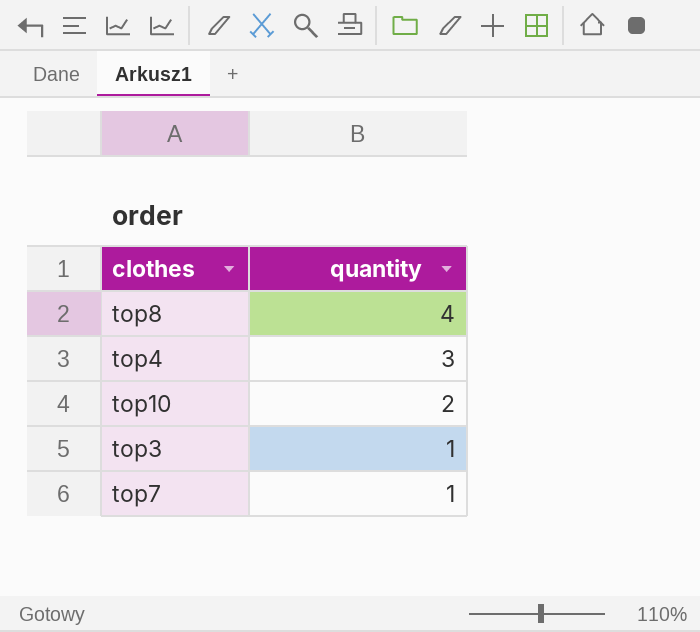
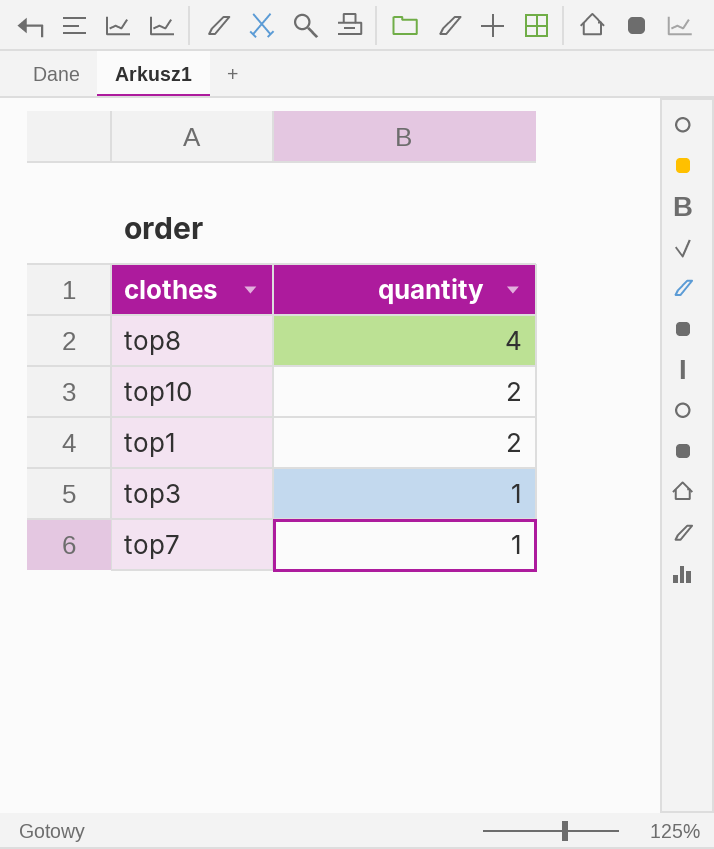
row top4: 3 -> none
row top1: none -> 2

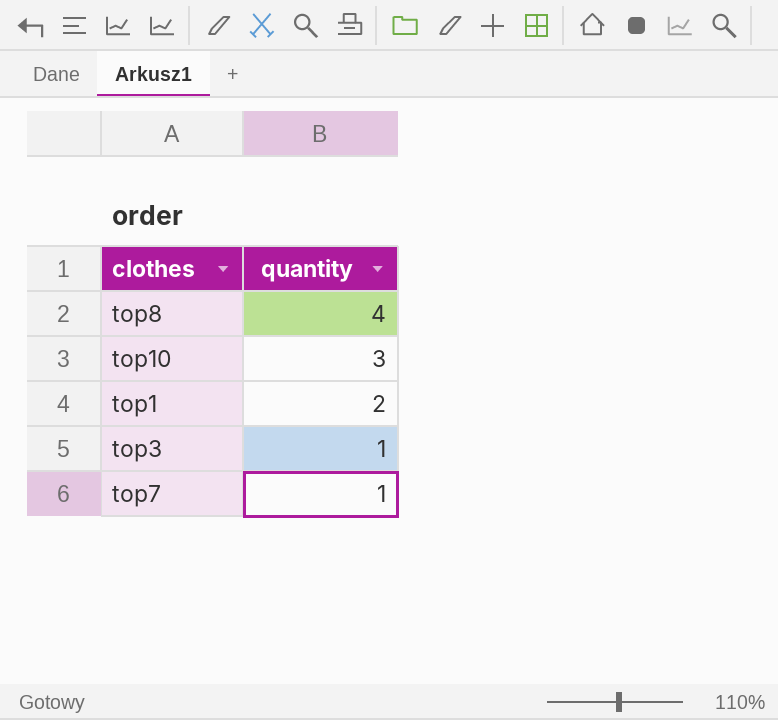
top10 | quantity: 2 -> 3

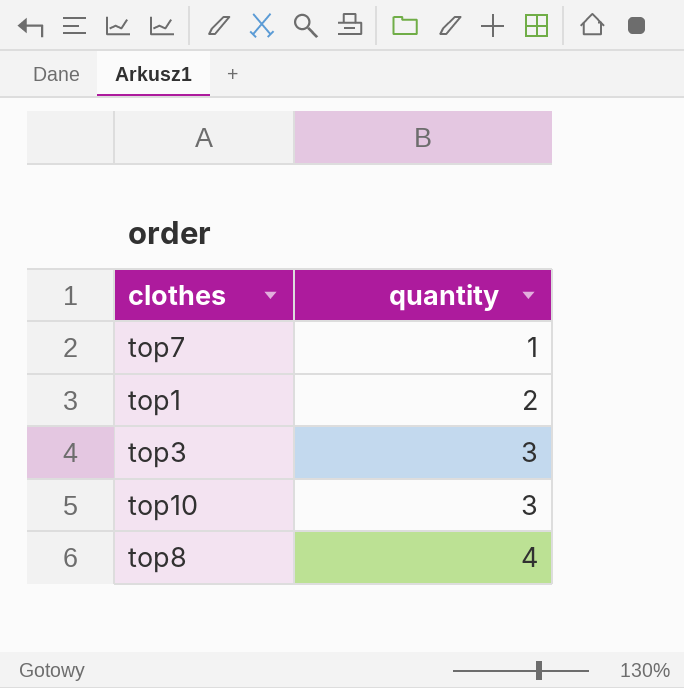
row order: quantity descending -> quantity ascending
top3 | quantity: 1 -> 3

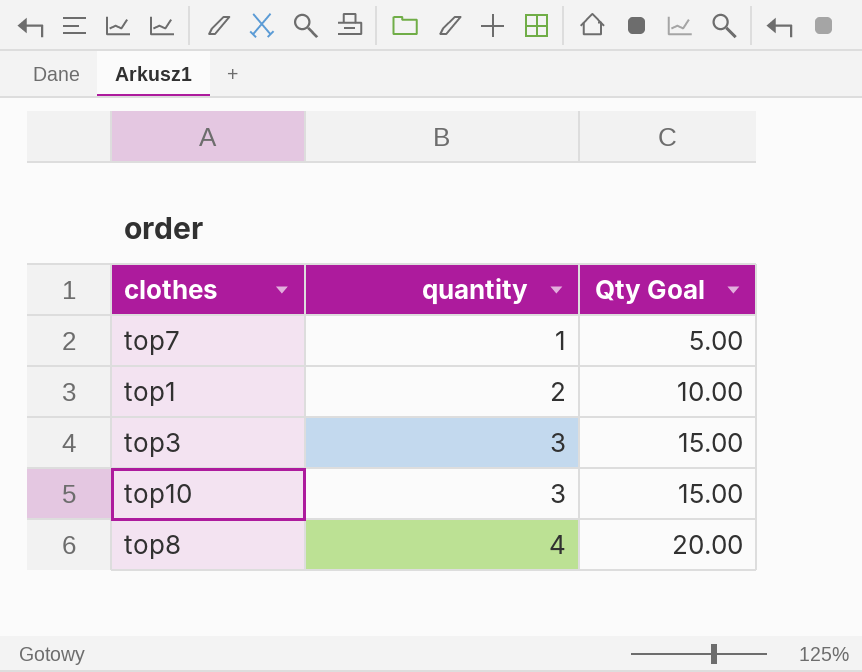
column Qty Goal | formula: none -> [quantity] * 5

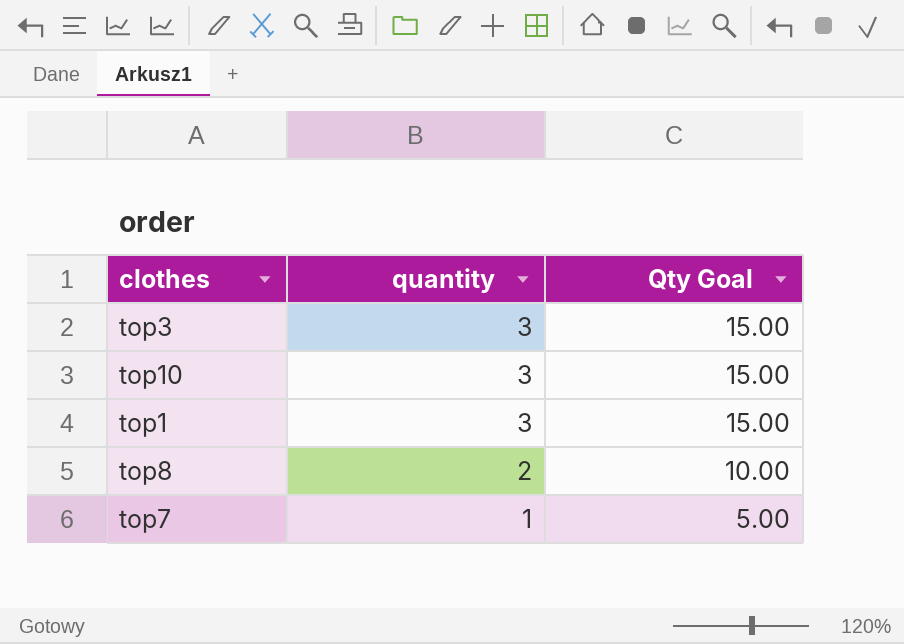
row order: quantity ascending -> quantity descending
top1 | quantity: 2 -> 3
top1 | Qty Goal: 10.00 -> 15.00
top8 | quantity: 4 -> 2
top8 | Qty Goal: 20.00 -> 10.00

